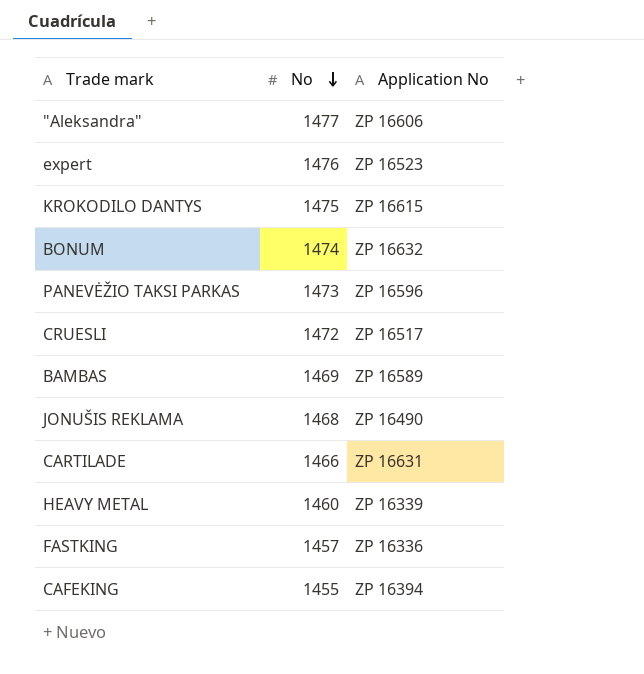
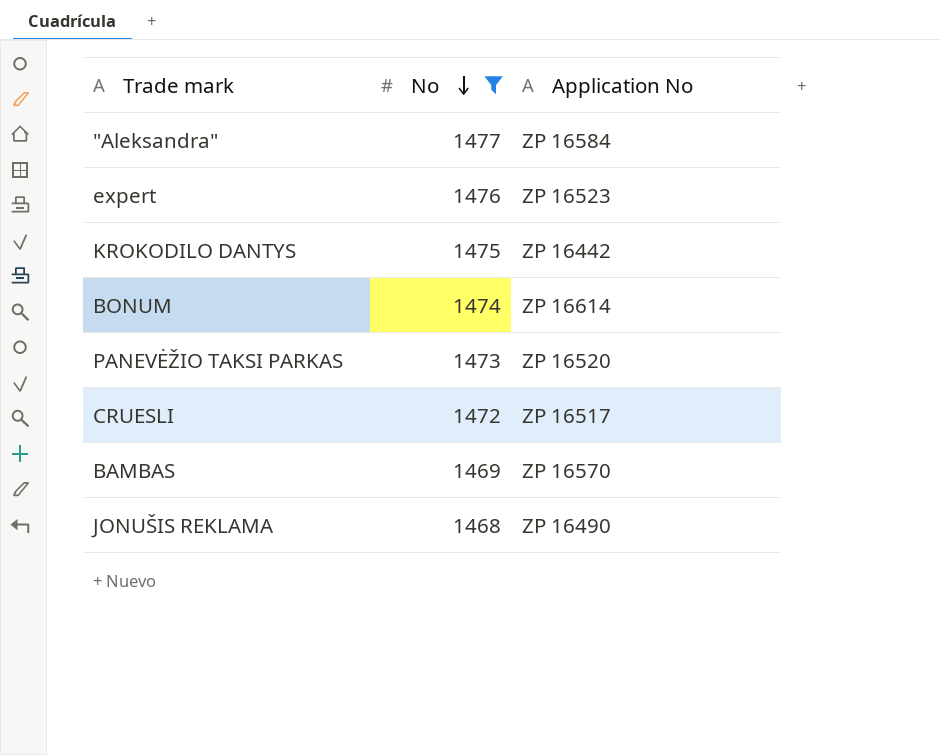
filter: none -> No >= 1468
"Aleksandra" | Application No: ZP 16606 -> ZP 16584
KROKODILO DANTYS | Application No: ZP 16615 -> ZP 16442
BONUM | Application No: ZP 16632 -> ZP 16614
PANEVĖŽIO TAKSI PARKAS | Application No: ZP 16596 -> ZP 16520
BAMBAS | Application No: ZP 16589 -> ZP 16570

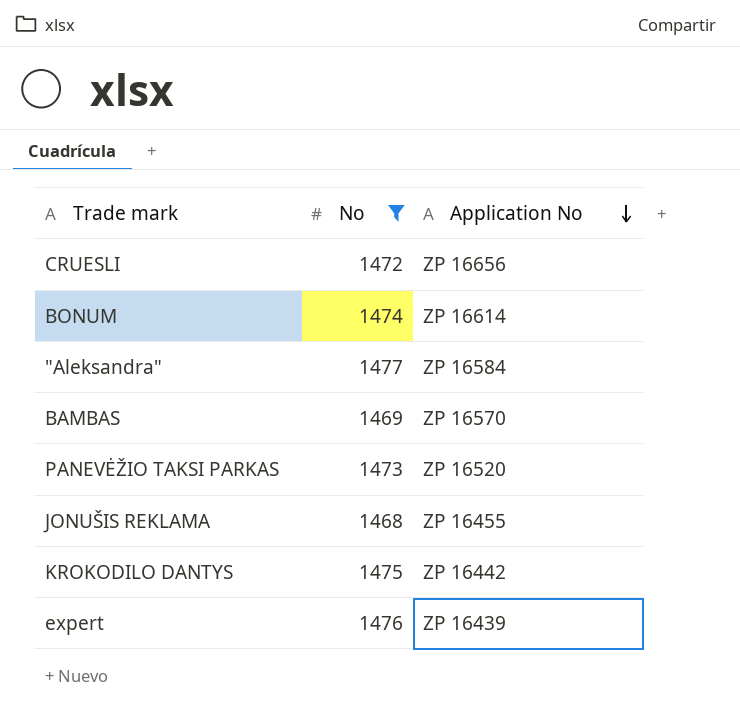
row order: No descending -> Application No descending
CRUESLI | Application No: ZP 16517 -> ZP 16656
JONUŠIS REKLAMA | Application No: ZP 16490 -> ZP 16455
expert | Application No: ZP 16523 -> ZP 16439

